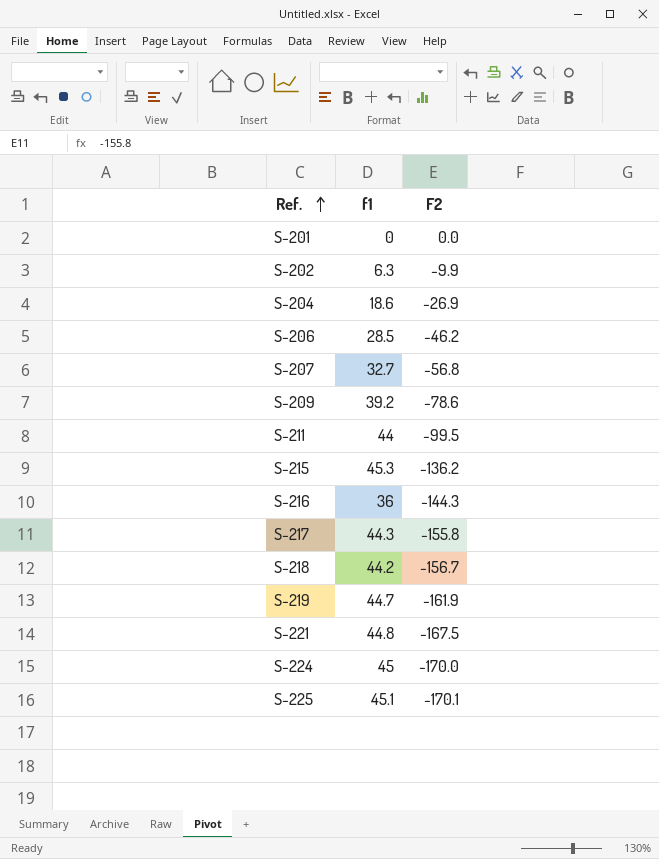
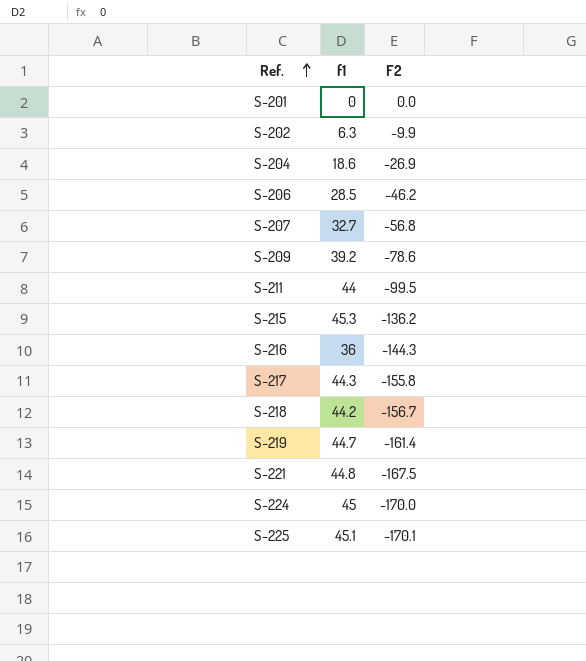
S-219 | F2: -161.9 -> -161.4

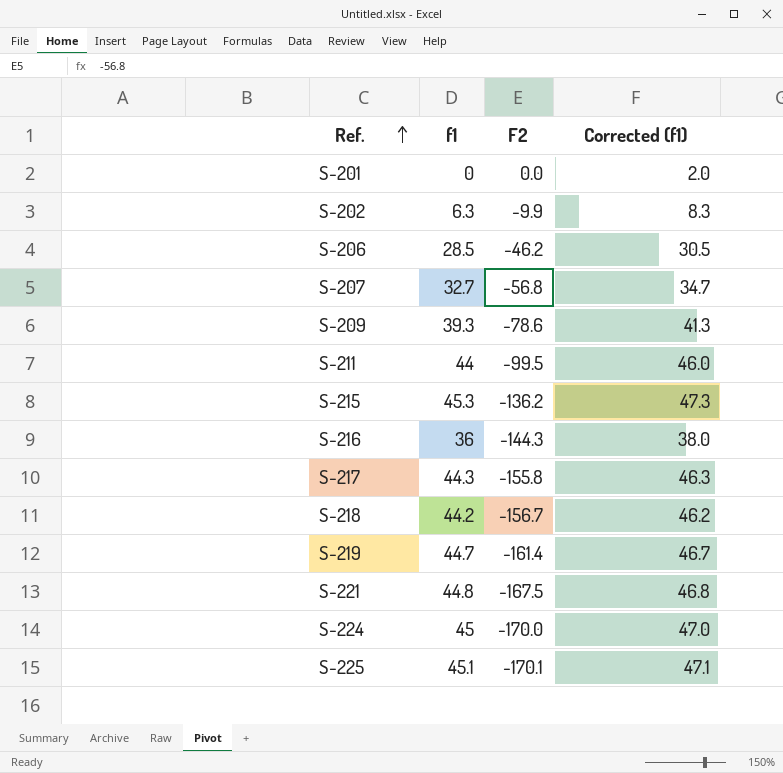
column Corrected (f1) | formula: none -> [f1] + 2
row S-204: 18.6 | -26.9 -> none
S-209 | f1: 39.2 -> 39.3

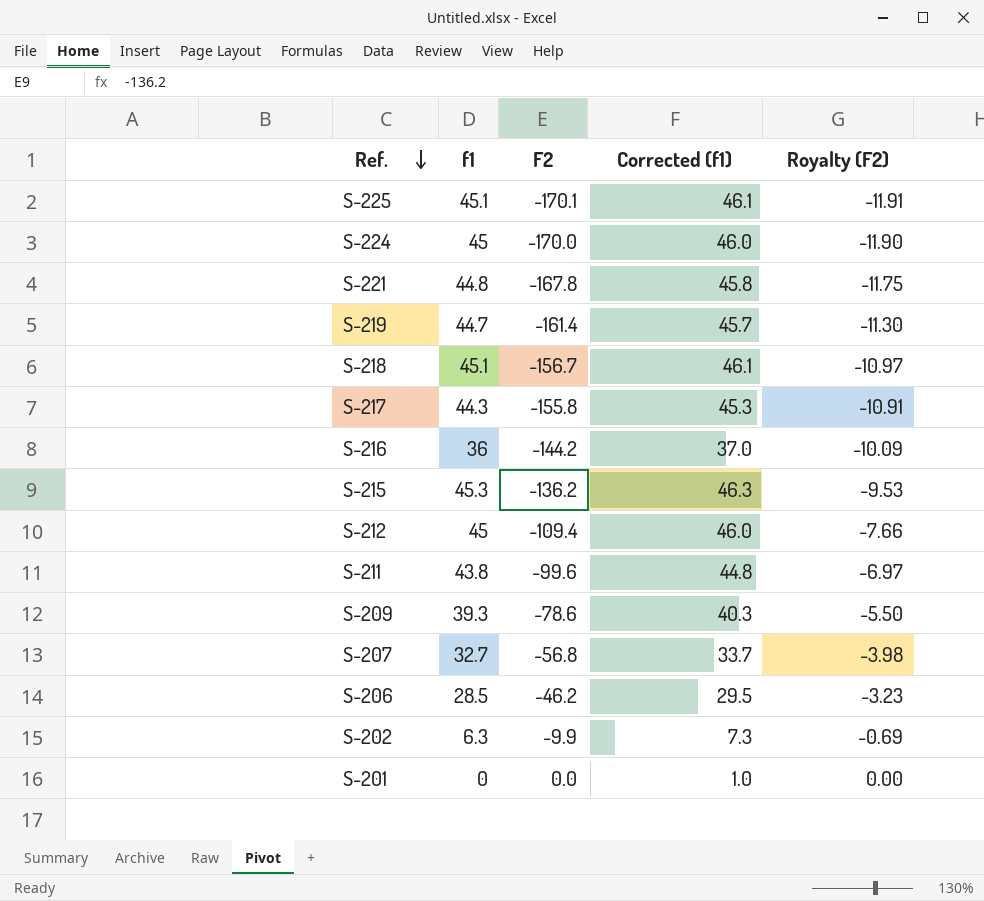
row order: Ref. ascending -> Ref. descending
column Corrected (f1) | formula: [f1] + 2 -> [f1] + 1
column Royalty (F2) | formula: none -> [F2] * 0.07
S-221 | F2: -167.5 -> -167.8
S-218 | f1: 44.2 -> 45.1
S-216 | F2: -144.3 -> -144.2
row S-212: none -> 45 | -109.4 | 46.0 | -7.66
S-211 | f1: 44 -> 43.8
S-211 | F2: -99.5 -> -99.6

